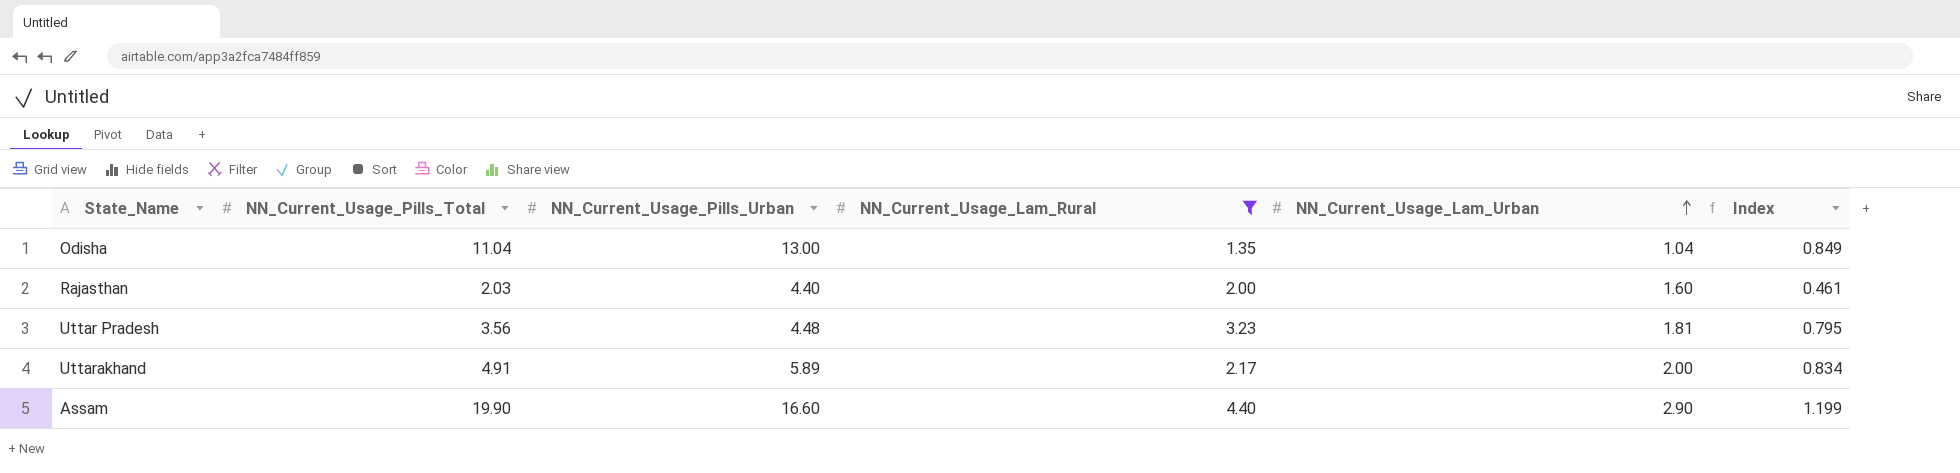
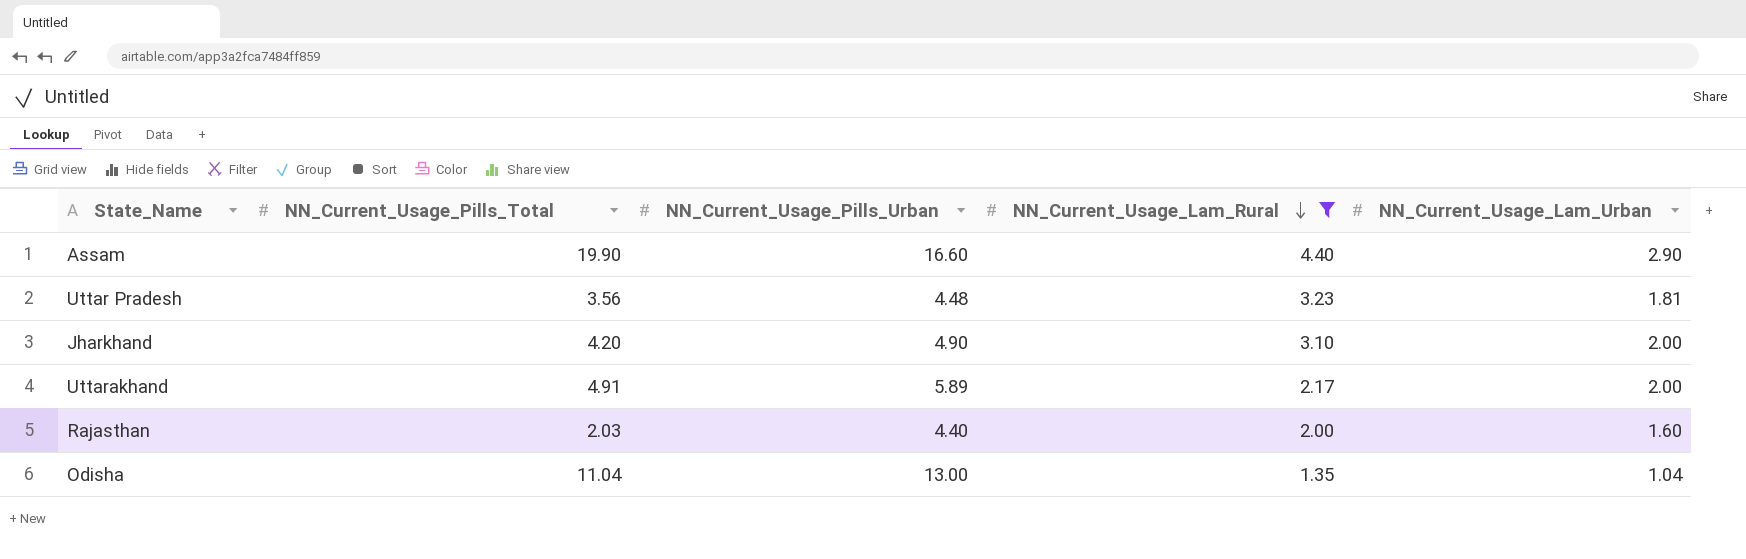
row order: NN_Current_Usage_Lam_Urban ascending -> NN_Current_Usage_Lam_Rural descending
column Index | formula: [NN_Current_Usage_Pills_Total] / [NN_Current_Usage_Pills_Urban] -> none
row Jharkhand: none -> 4.20 | 4.90 | 3.10 | 2.00

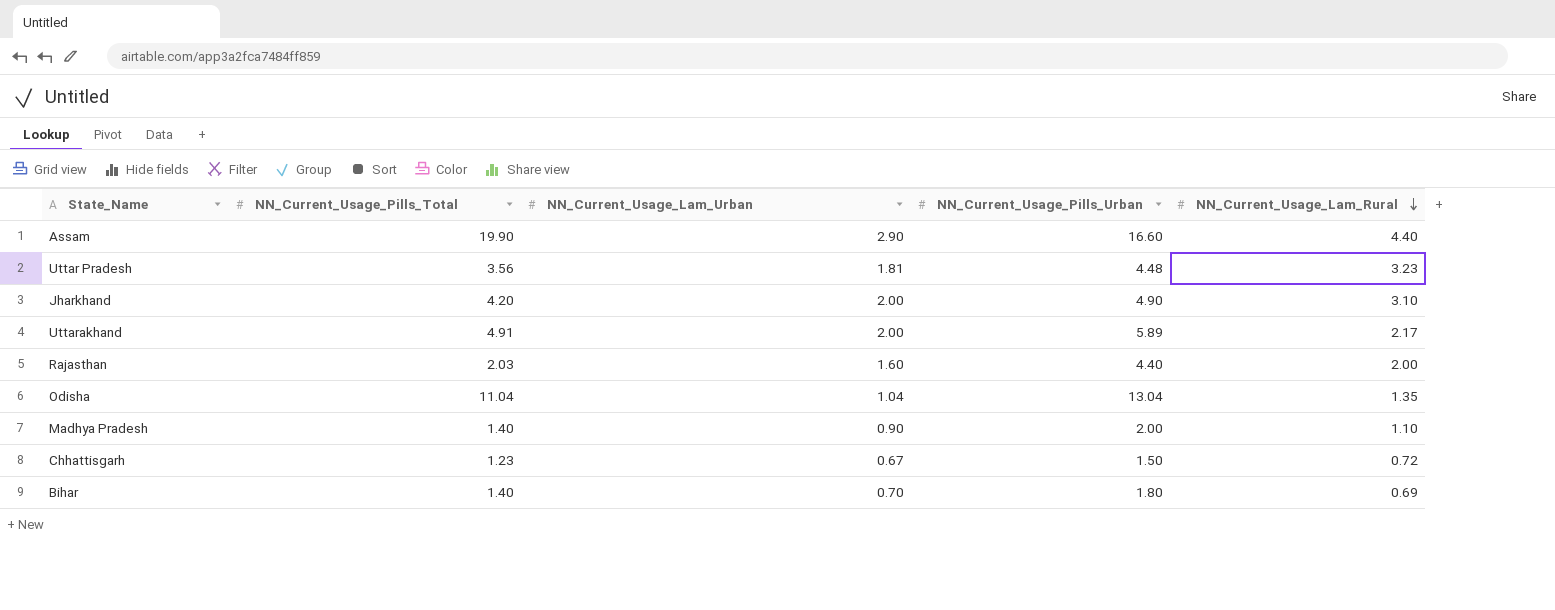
filter: NN_Current_Usage_Lam_Rural >= 1.35 -> none
column NN_Current_Usage_Lam_Urban | position: 5 -> 3
Odisha | NN_Current_Usage_Pills_Urban: 13.00 -> 13.04

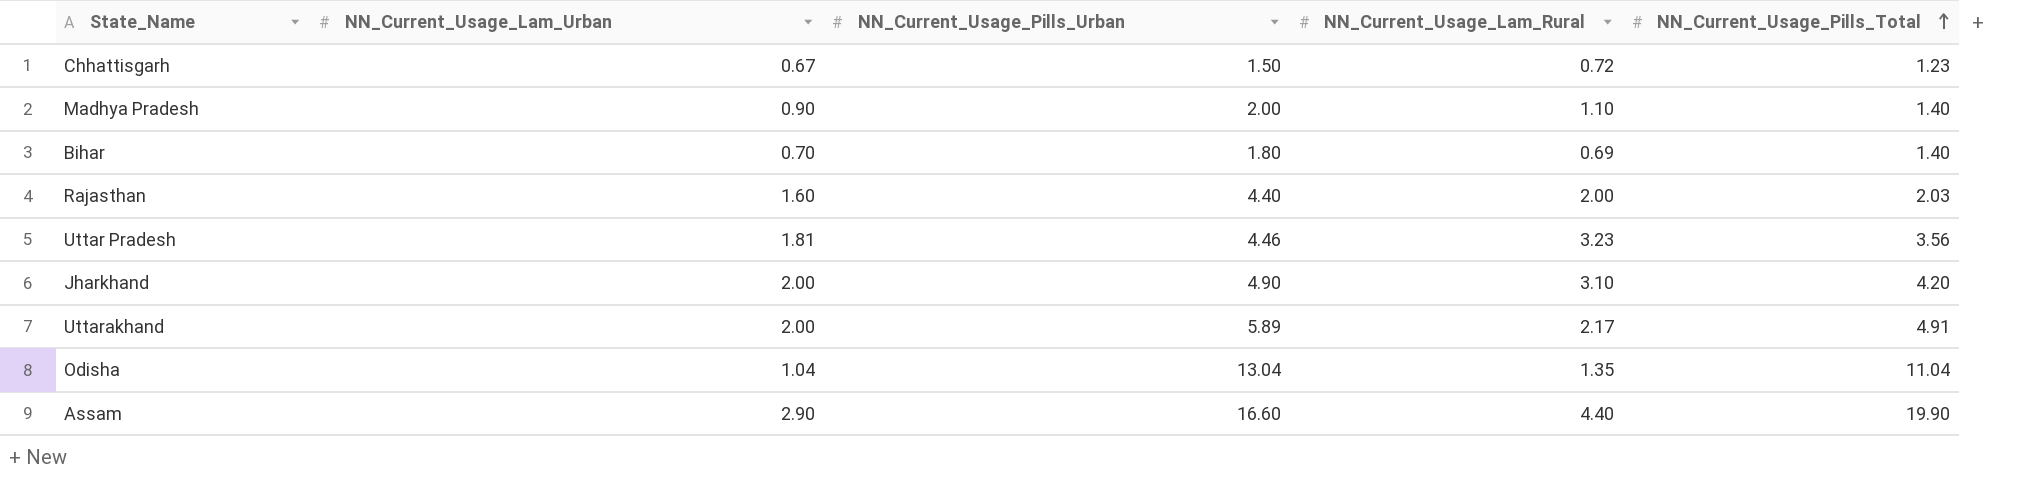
row order: NN_Current_Usage_Lam_Rural descending -> NN_Current_Usage_Pills_Total ascending
column NN_Current_Usage_Pills_Total | position: 2 -> 5
Uttar Pradesh | NN_Current_Usage_Pills_Urban: 4.48 -> 4.46

